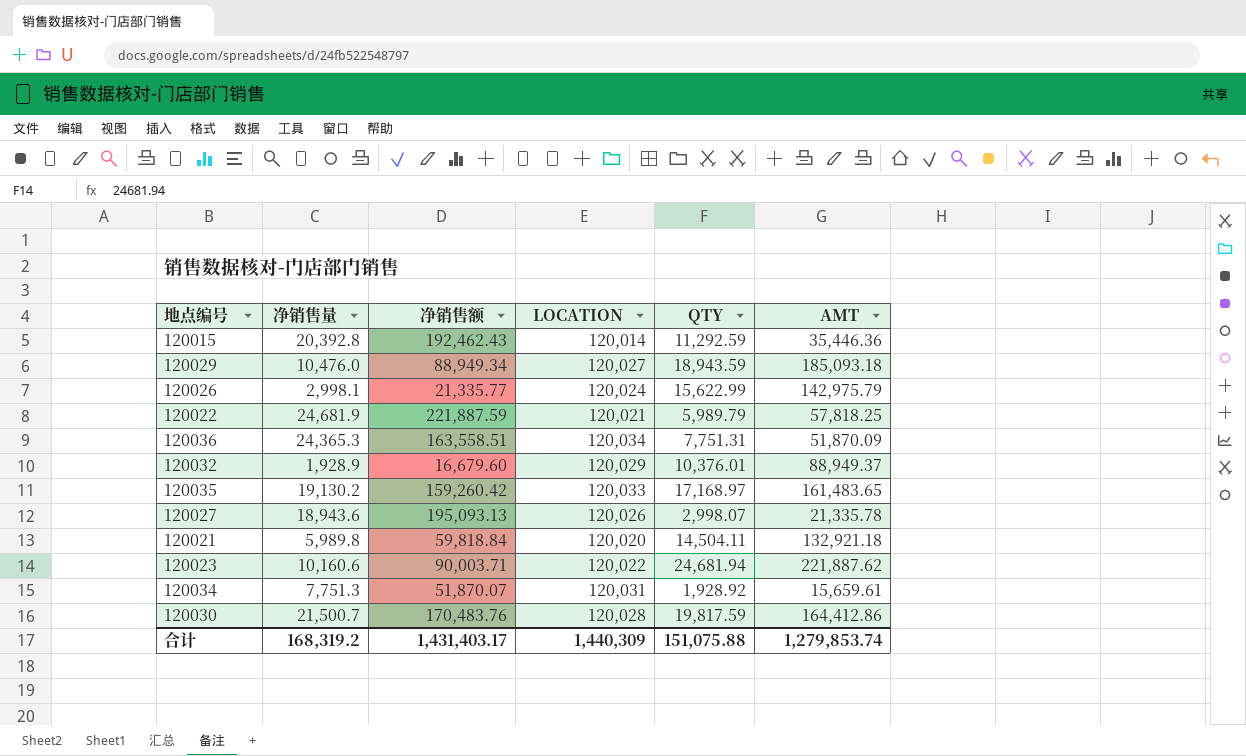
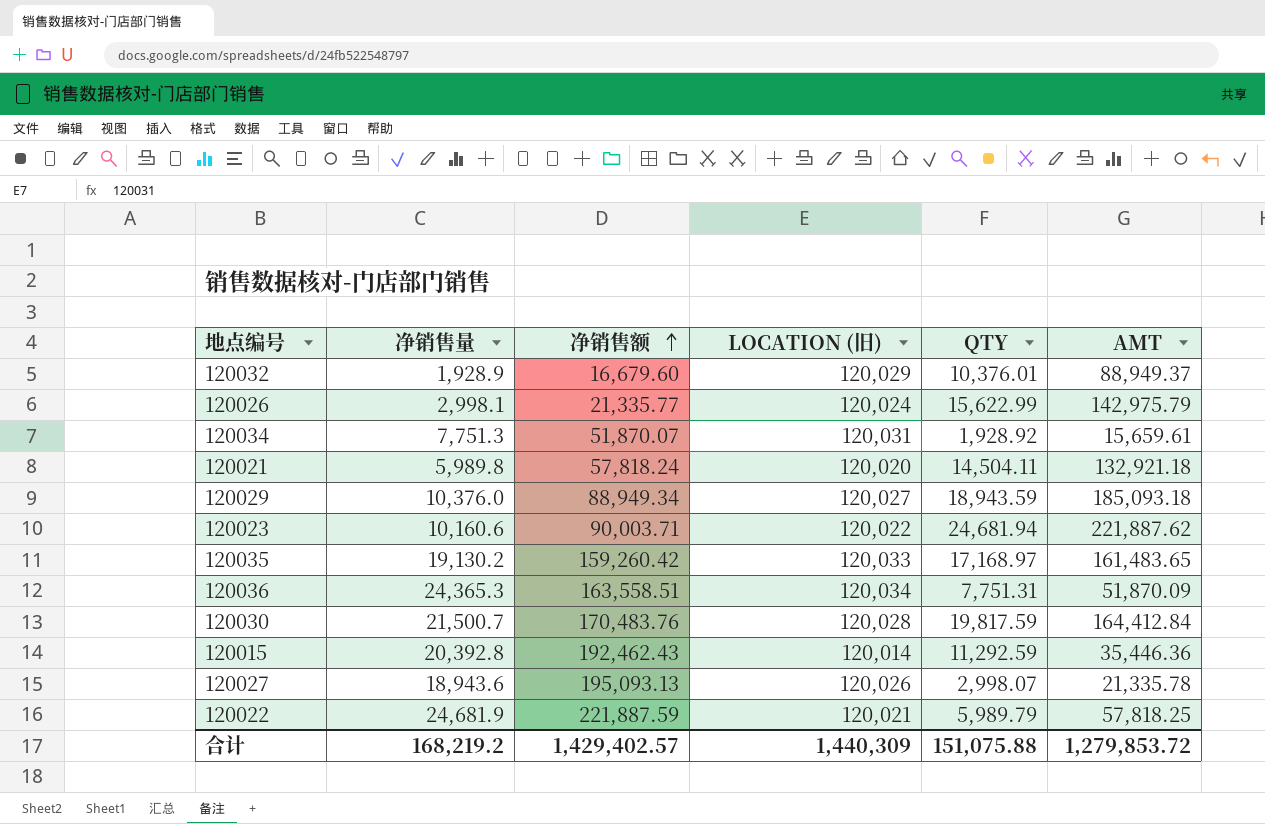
row order: none -> 净销售额 ascending
column name: LOCATION -> LOCATION (旧)
120021 | 净销售额: 59,818.84 -> 57,818.24
120029 | 净销售量: 10,476.0 -> 10,376.0
120030 | AMT: 164,412.86 -> 164,412.84
合计 | 净销售量: 168,319.2 -> 168,219.2
合计 | 净销售额: 1,431,403.17 -> 1,429,402.57
合计 | AMT: 1,279,853.74 -> 1,279,853.72

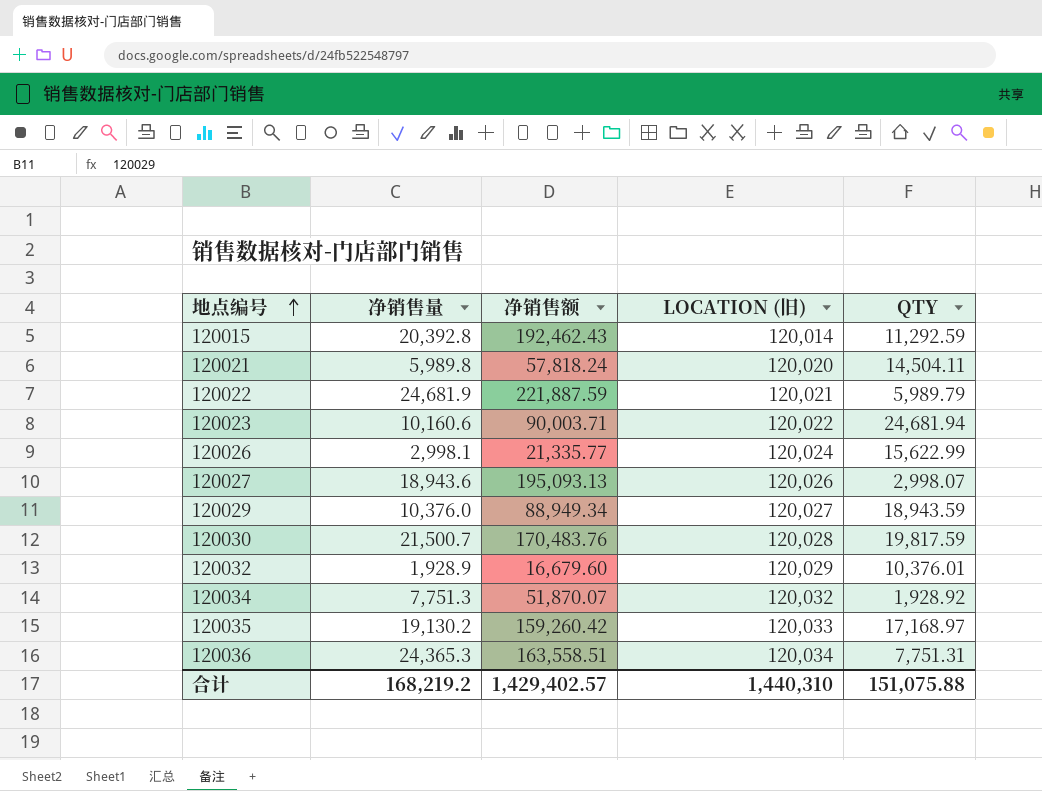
row order: 净销售额 ascending -> 地点编号 ascending
column AMT | position: 6 -> none
120034 | LOCATION (旧): 120,031 -> 120,032
合计 | LOCATION (旧): 1,440,309 -> 1,440,310

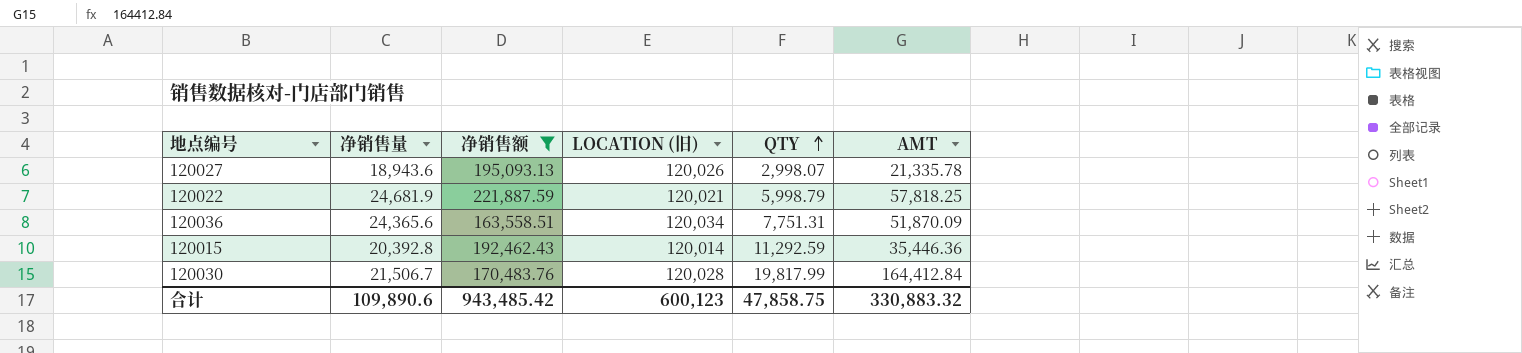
filter: none -> 净销售额 >= 163,558.51
row order: 地点编号 ascending -> QTY ascending
column AMT | position: none -> 6
120022 | QTY: 5,989.79 -> 5,998.79
120036 | 净销售量: 24,365.3 -> 24,365.6
120030 | 净销售量: 21,500.7 -> 21,506.7
120030 | QTY: 19,817.59 -> 19,817.99
合计 | 净销售量: 168,219.2 -> 109,890.6
合计 | 净销售额: 1,429,402.57 -> 943,485.42
合计 | LOCATION (旧): 1,440,310 -> 600,123
合计 | QTY: 151,075.88 -> 47,858.75

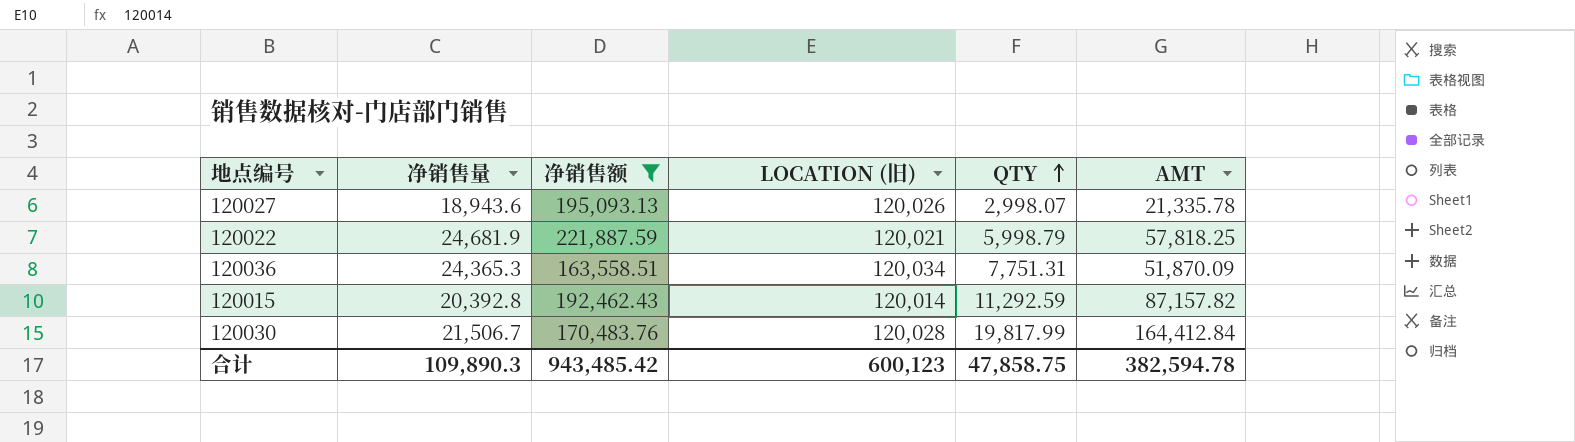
120036 | 净销售量: 24,365.6 -> 24,365.3
120015 | AMT: 35,446.36 -> 87,157.82
合计 | 净销售量: 109,890.6 -> 109,890.3
合计 | AMT: 330,883.32 -> 382,594.78

